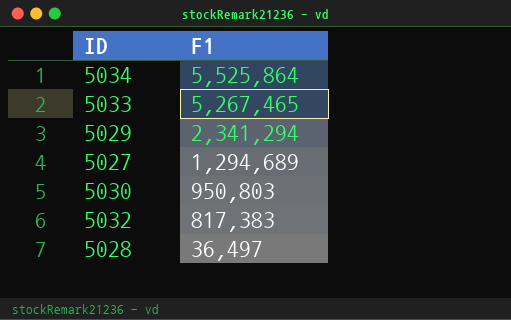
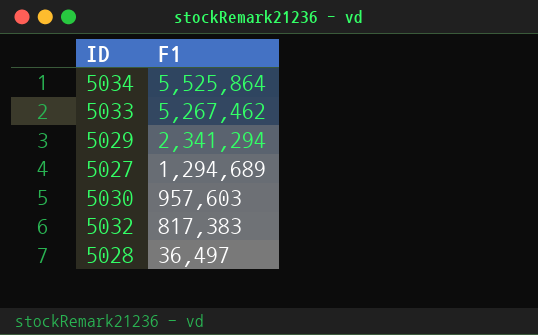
5033 | F1: 5,267,465 -> 5,267,462
5030 | F1: 950,803 -> 957,603

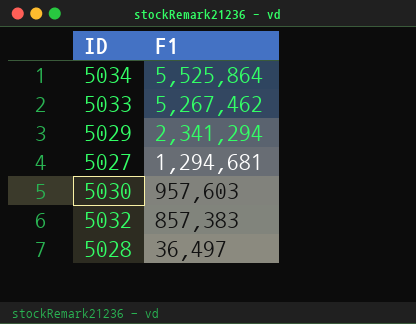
5027 | F1: 1,294,689 -> 1,294,681
5032 | F1: 817,383 -> 857,383

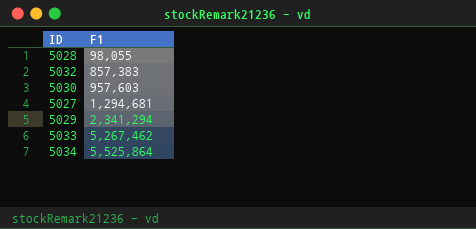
row order: F1 descending -> F1 ascending
5028 | F1: 36,497 -> 98,055

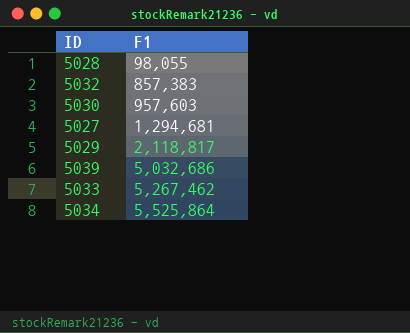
5029 | F1: 2,341,294 -> 2,118,817
row 5039: none -> 5,032,686

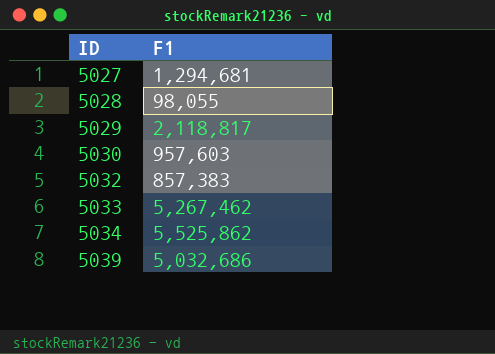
row order: F1 ascending -> ID ascending
5034 | F1: 5,525,864 -> 5,525,862

